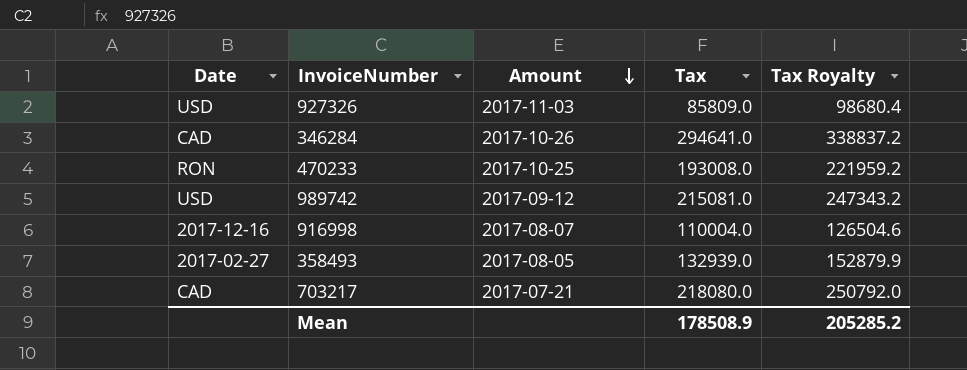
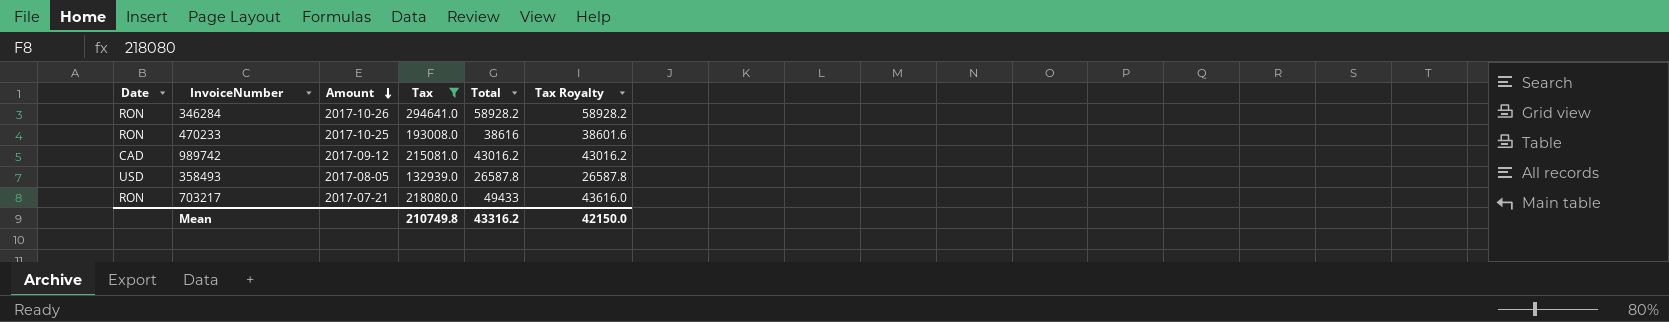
filter: none -> Tax >= 132939.0
column Total | position: none -> 5
column Tax Royalty | formula: [Tax] * 1.15 -> [Tax] * 0.2
346284 | Date: CAD -> RON
989742 | Date: USD -> CAD
358493 | Date: 2017-02-27 -> USD
703217 | Date: CAD -> RON
Mean | Tax: 178508.9 -> 210749.8
Mean | Tax Royalty: 205285.2 -> 42150.0

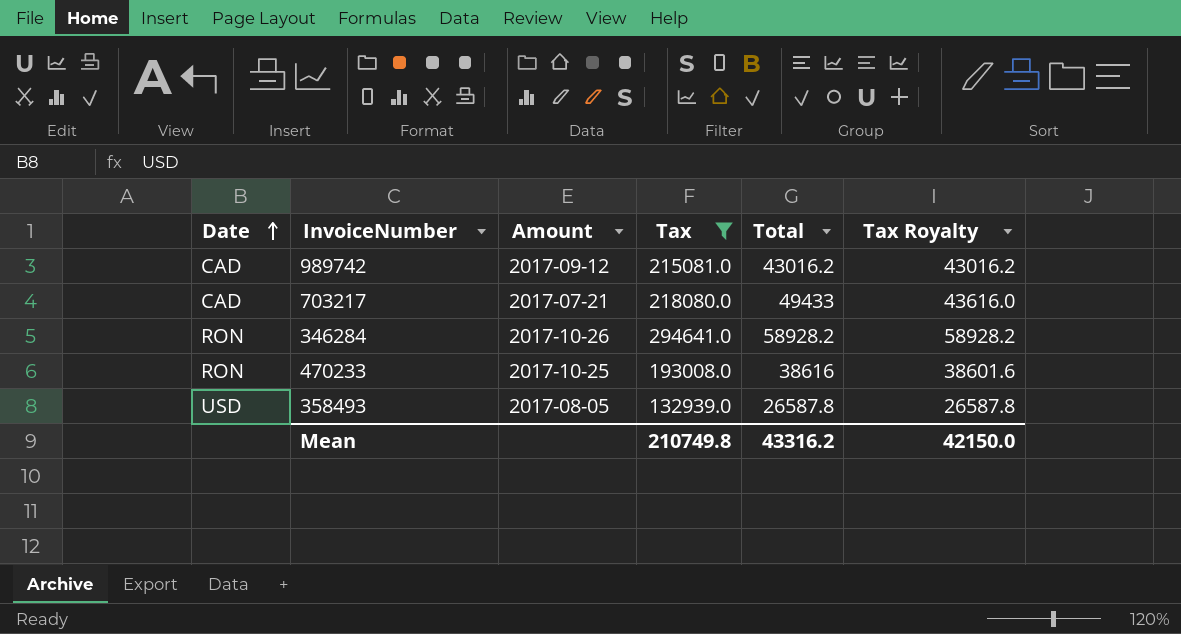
row order: Amount descending -> Date ascending
703217 | Date: RON -> CAD

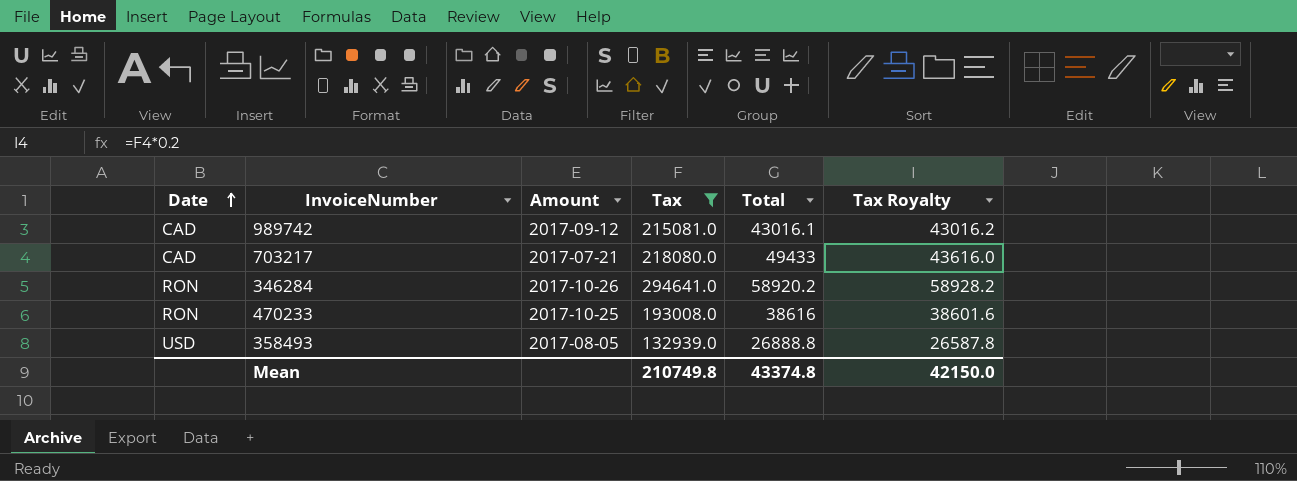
989742 | Total: 43016.2 -> 43016.1
346284 | Total: 58928.2 -> 58920.2
358493 | Total: 26587.8 -> 26888.8
Mean | Total: 43316.2 -> 43374.8

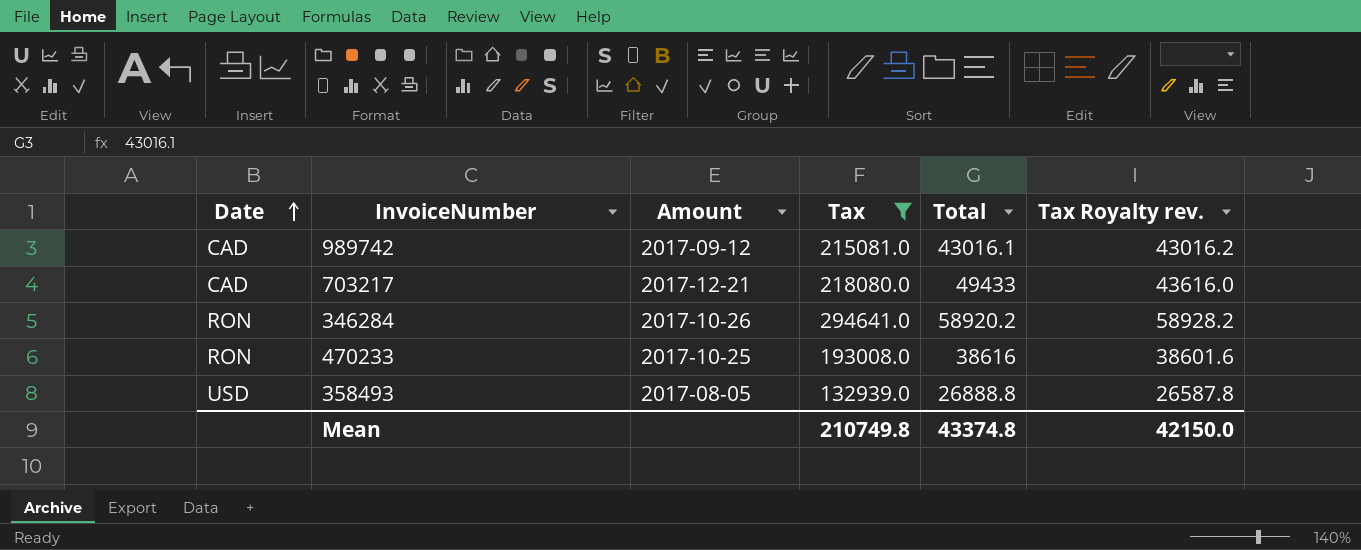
column name: Tax Royalty -> Tax Royalty rev.
703217 | Amount: 2017-07-21 -> 2017-12-21

